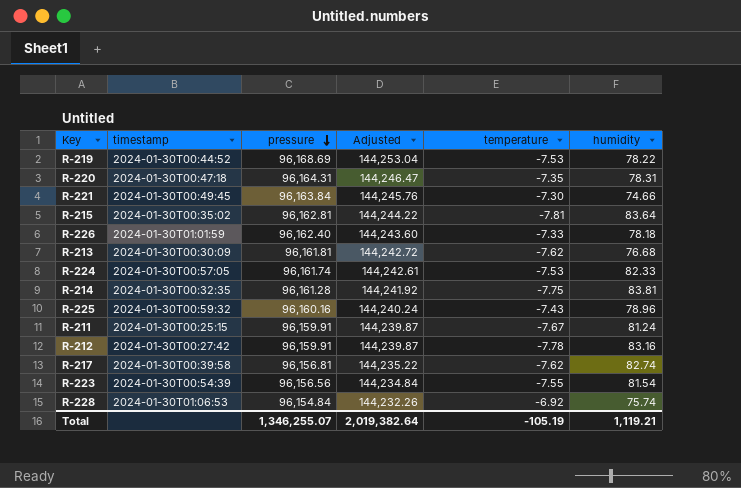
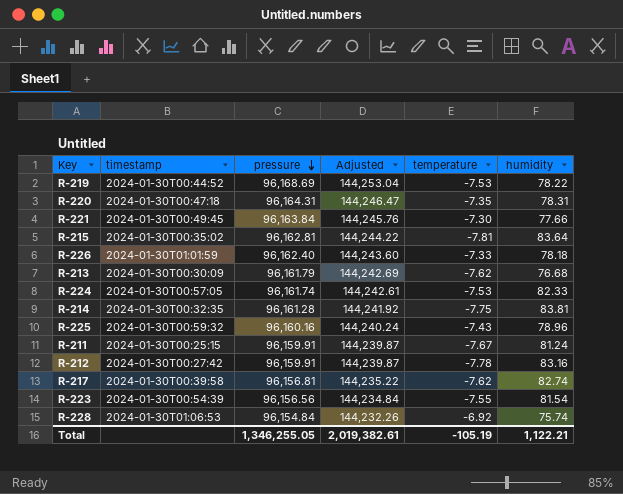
R-221 | humidity: 74.66 -> 77.66
R-213 | pressure: 96,161.81 -> 96,161.79
R-213 | Adjusted: 144,242.72 -> 144,242.69
Total | pressure: 1,346,255.07 -> 1,346,255.05
Total | Adjusted: 2,019,382.64 -> 2,019,382.61
Total | humidity: 1,119.21 -> 1,122.21

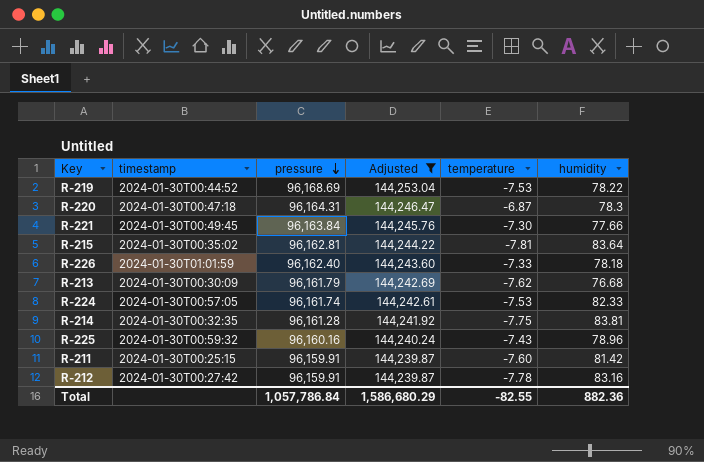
filter: none -> Adjusted >= 144,239.87
R-220 | temperature: -7.35 -> -6.87
R-220 | humidity: 78.31 -> 78.3
R-211 | temperature: -7.67 -> -7.60
R-211 | humidity: 81.24 -> 81.42
Total | pressure: 1,346,255.05 -> 1,057,786.84
Total | Adjusted: 2,019,382.61 -> 1,586,680.29
Total | temperature: -105.19 -> -82.55
Total | humidity: 1,122.21 -> 882.36

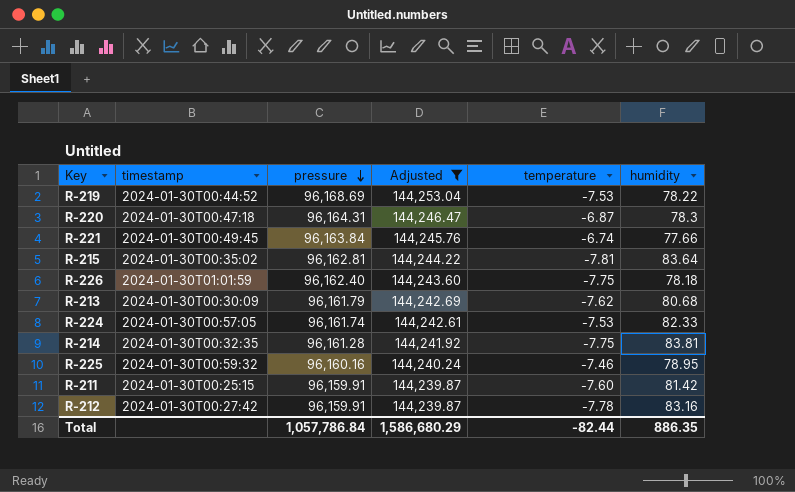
R-221 | temperature: -7.30 -> -6.74
R-226 | temperature: -7.33 -> -7.75
R-213 | humidity: 76.68 -> 80.68
R-225 | temperature: -7.43 -> -7.46
R-225 | humidity: 78.96 -> 78.95
Total | temperature: -82.55 -> -82.44
Total | humidity: 882.36 -> 886.35

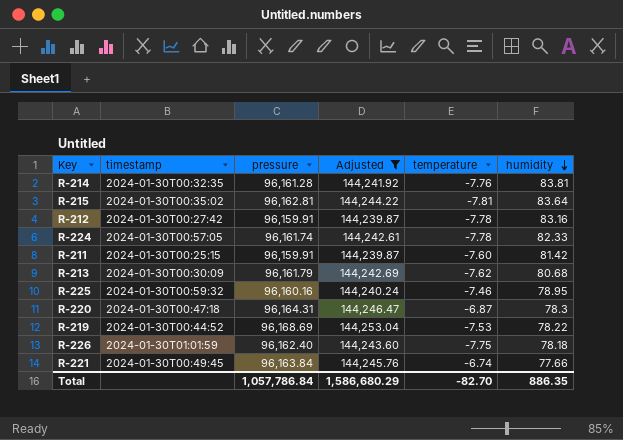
row order: pressure descending -> humidity descending
R-214 | temperature: -7.75 -> -7.76
R-224 | temperature: -7.53 -> -7.78
Total | temperature: -82.44 -> -82.70

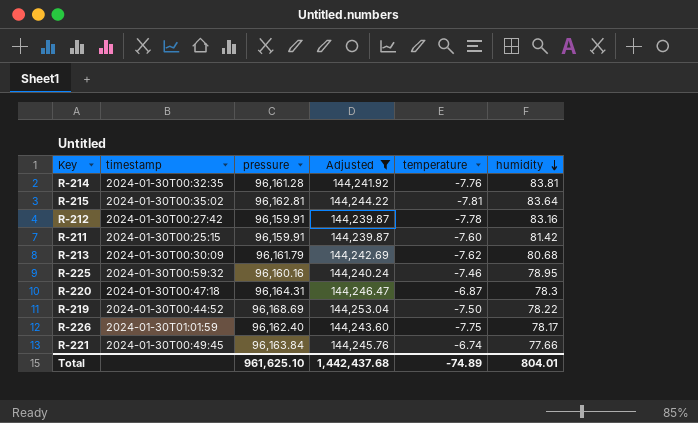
row R-224: 2024-01-30T00:57:05 | 96,161.74 | 144,242.61 | -7.78 | 82.33 -> none
R-219 | temperature: -7.53 -> -7.50
R-226 | humidity: 78.18 -> 78.17
Total | pressure: 1,057,786.84 -> 961,625.10
Total | Adjusted: 1,586,680.29 -> 1,442,437.68
Total | temperature: -82.70 -> -74.89
Total | humidity: 886.35 -> 804.01

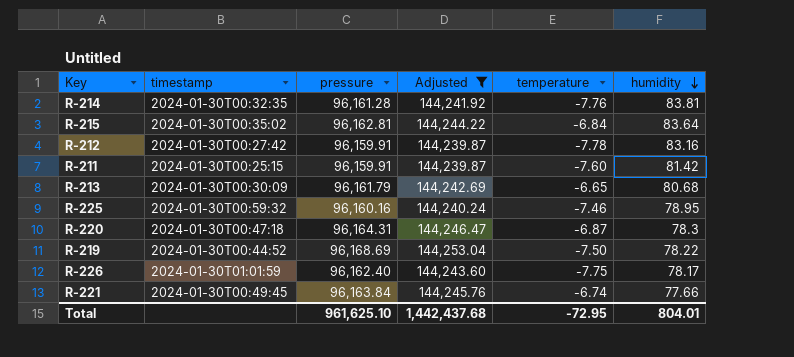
R-215 | temperature: -7.81 -> -6.84
R-213 | temperature: -7.62 -> -6.65
Total | temperature: -74.89 -> -72.95

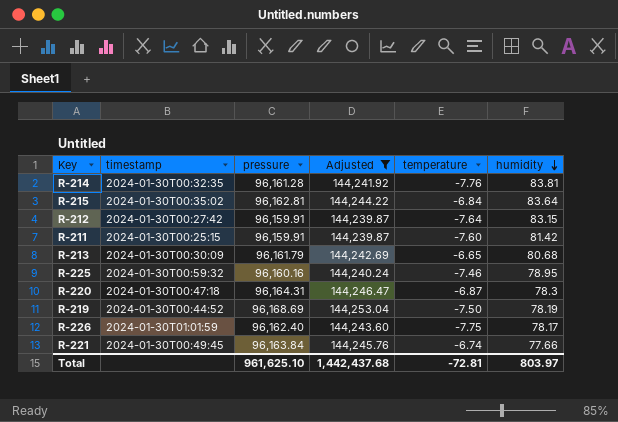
R-212 | temperature: -7.78 -> -7.64
R-212 | humidity: 83.16 -> 83.15
R-219 | humidity: 78.22 -> 78.19
Total | temperature: -72.95 -> -72.81
Total | humidity: 804.01 -> 803.97

